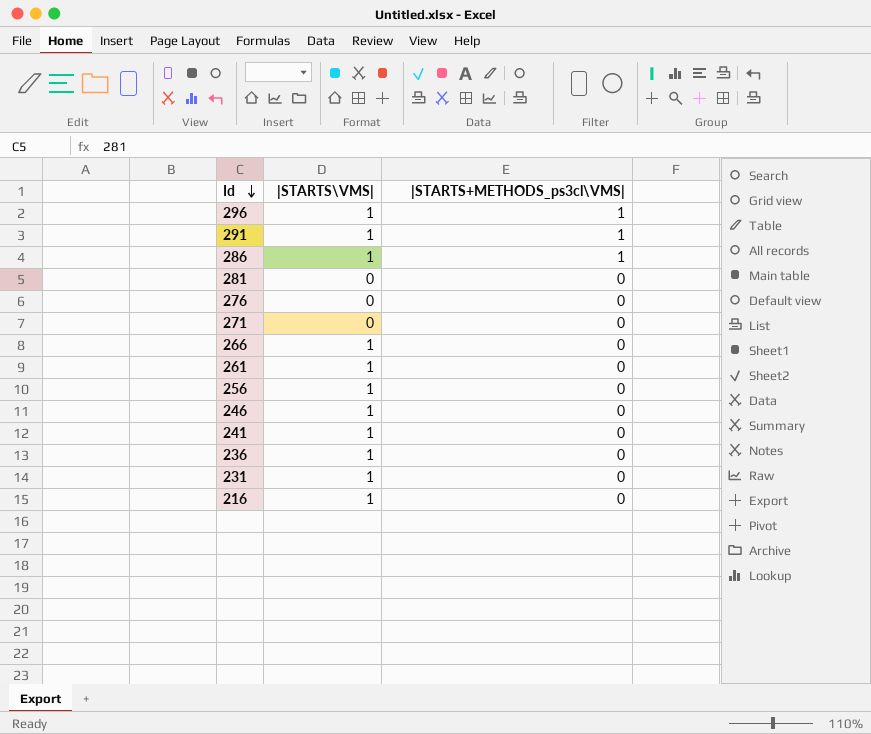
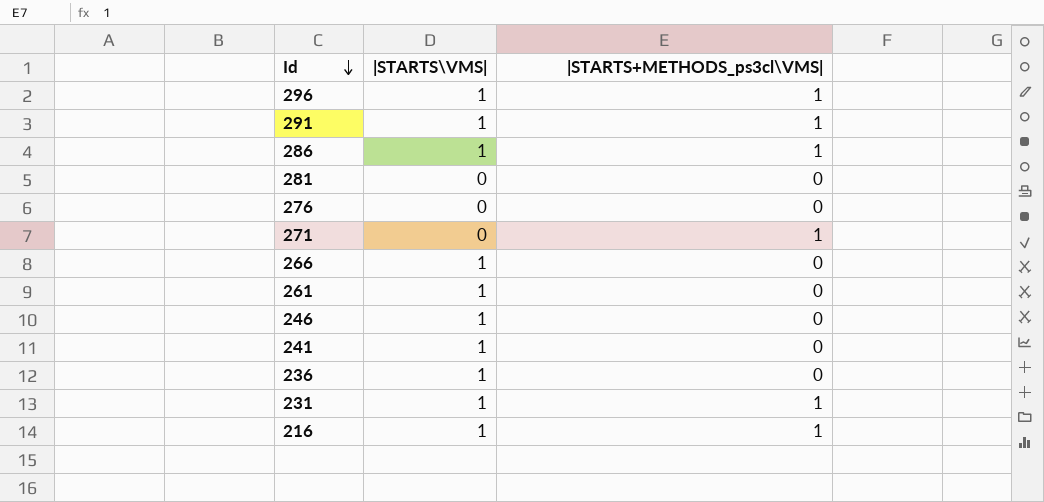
row 256: 1 | 0 -> none
271 | |STARTS+METHODS_ps3cl\VMS|: 0 -> 1
231 | |STARTS+METHODS_ps3cl\VMS|: 0 -> 1
216 | |STARTS+METHODS_ps3cl\VMS|: 0 -> 1

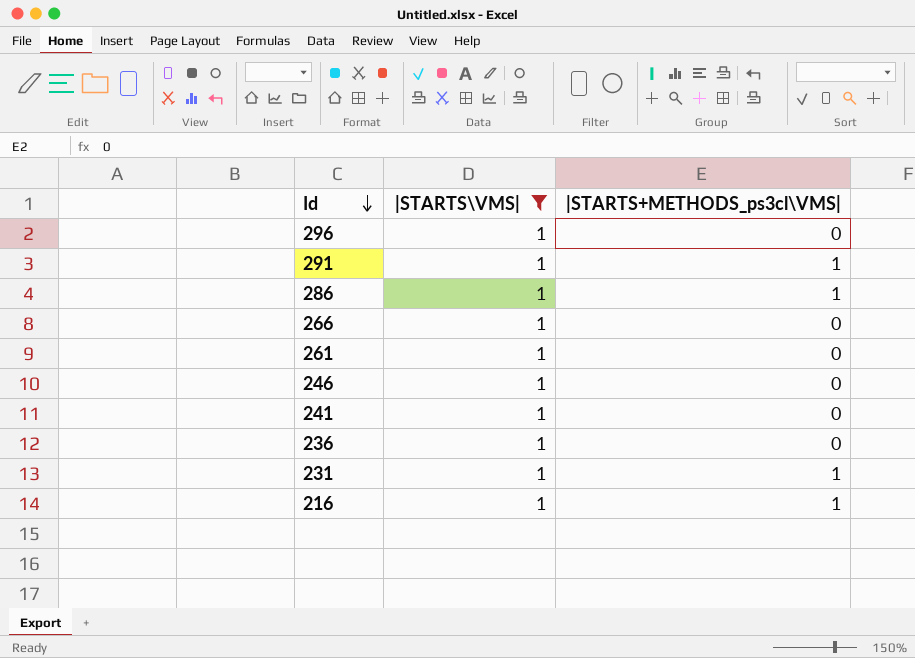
filter: none -> |STARTS\VMS| = 1
296 | |STARTS+METHODS_ps3cl\VMS|: 1 -> 0

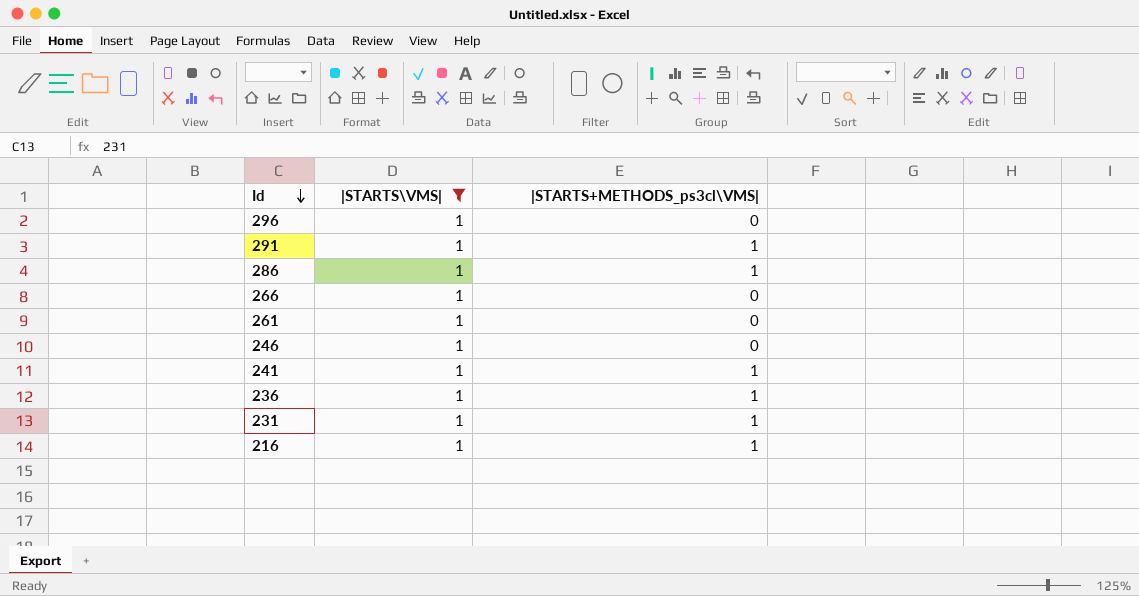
241 | |STARTS+METHODS_ps3cl\VMS|: 0 -> 1
236 | |STARTS+METHODS_ps3cl\VMS|: 0 -> 1

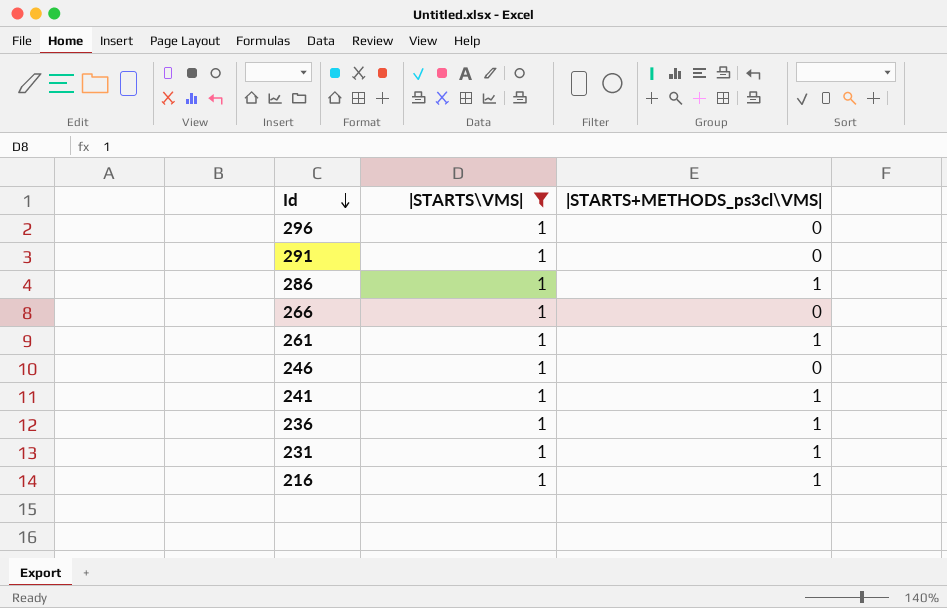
291 | |STARTS+METHODS_ps3cl\VMS|: 1 -> 0
261 | |STARTS+METHODS_ps3cl\VMS|: 0 -> 1

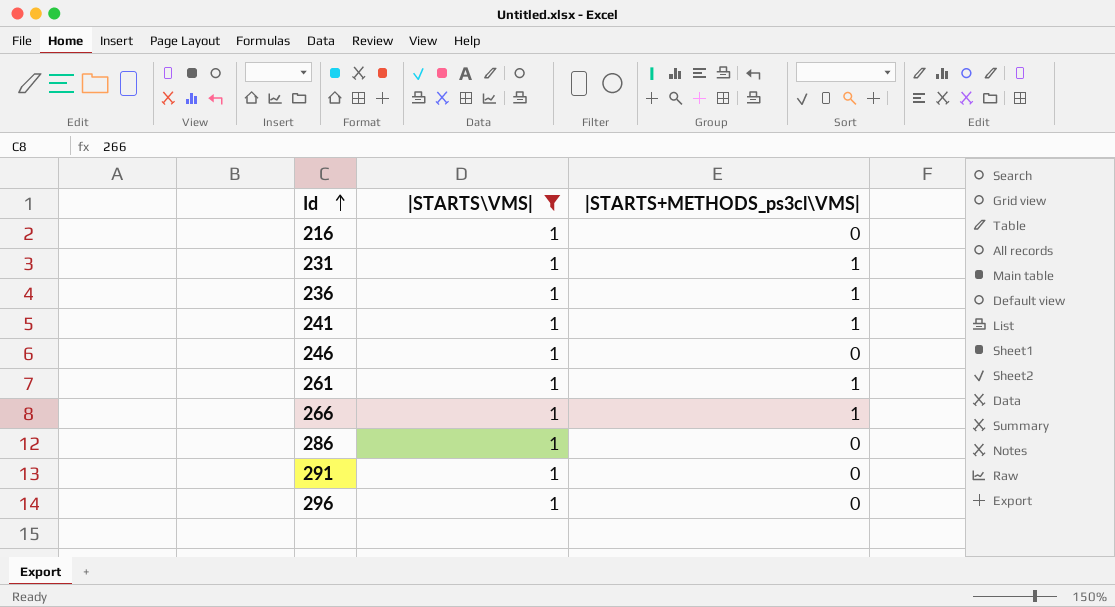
row order: Id descending -> Id ascending
216 | |STARTS+METHODS_ps3cl\VMS|: 1 -> 0
266 | |STARTS+METHODS_ps3cl\VMS|: 0 -> 1
286 | |STARTS+METHODS_ps3cl\VMS|: 1 -> 0

